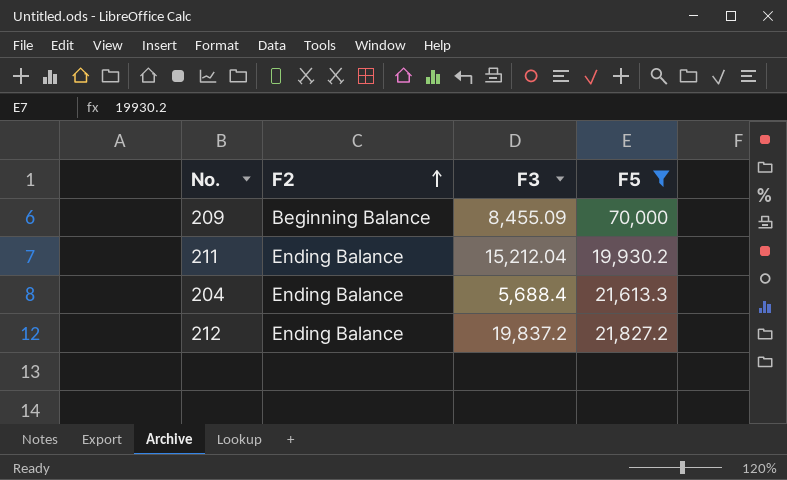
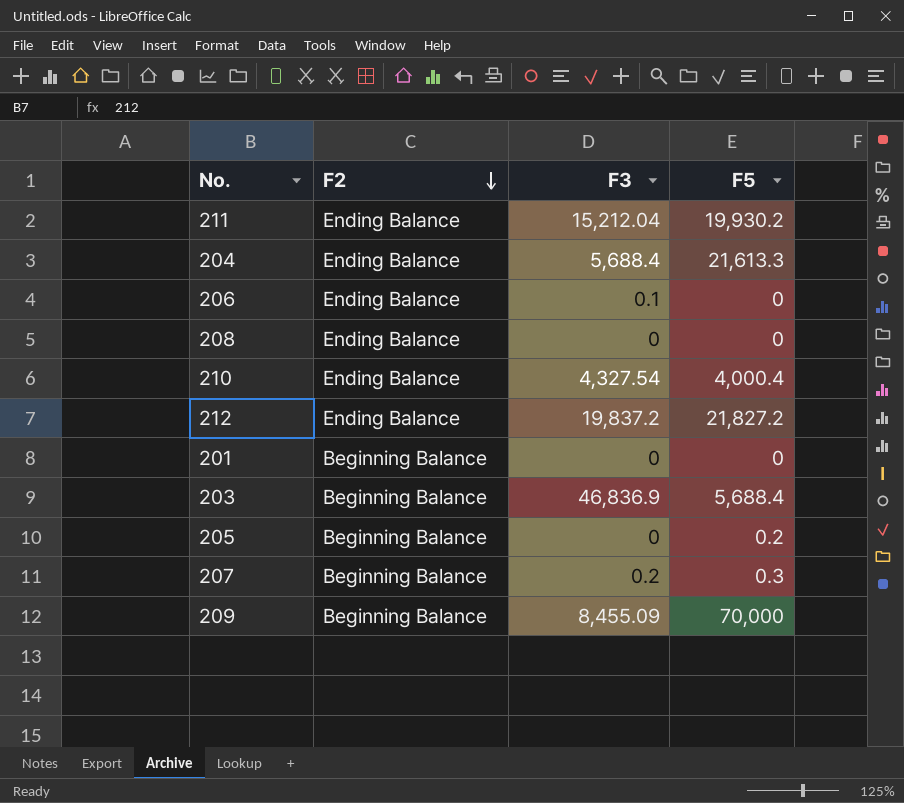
filter: F5 >= 19,930.2 -> none
row order: F2 ascending -> F2 descending

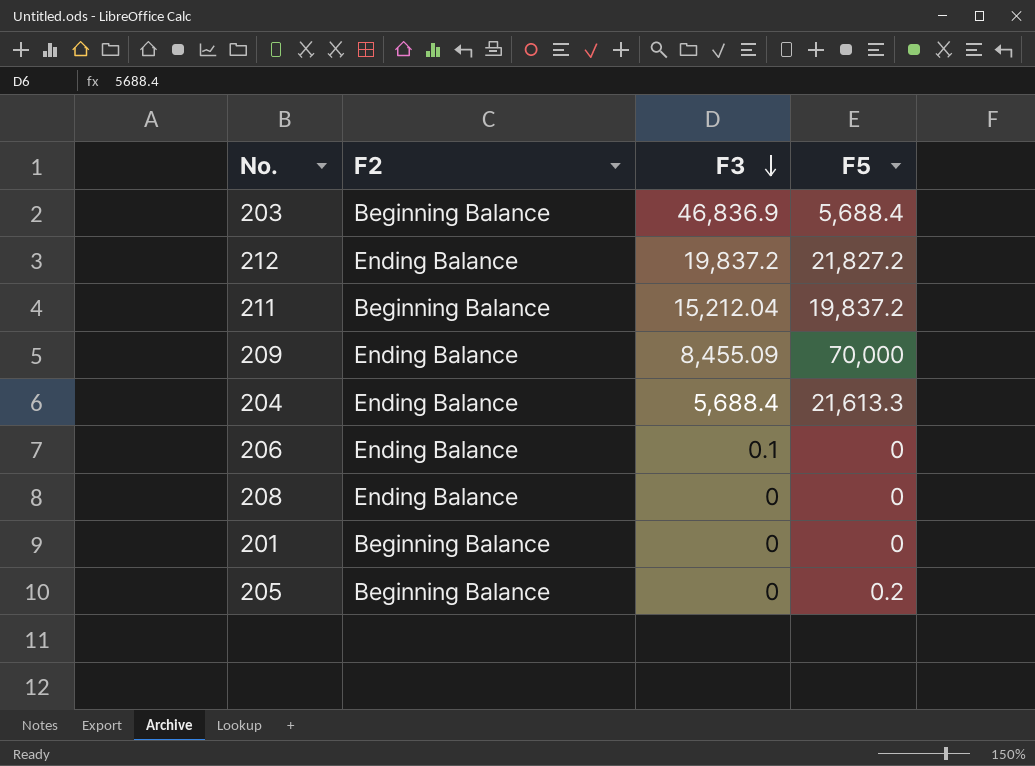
row order: F2 descending -> F3 descending
row 210: Ending Balance | 4,327.54 | 4,000.4 -> none
row 207: Beginning Balance | 0.2 | 0.3 -> none
211 | F2: Ending Balance -> Beginning Balance
211 | F5: 19,930.2 -> 19,837.2
209 | F2: Beginning Balance -> Ending Balance

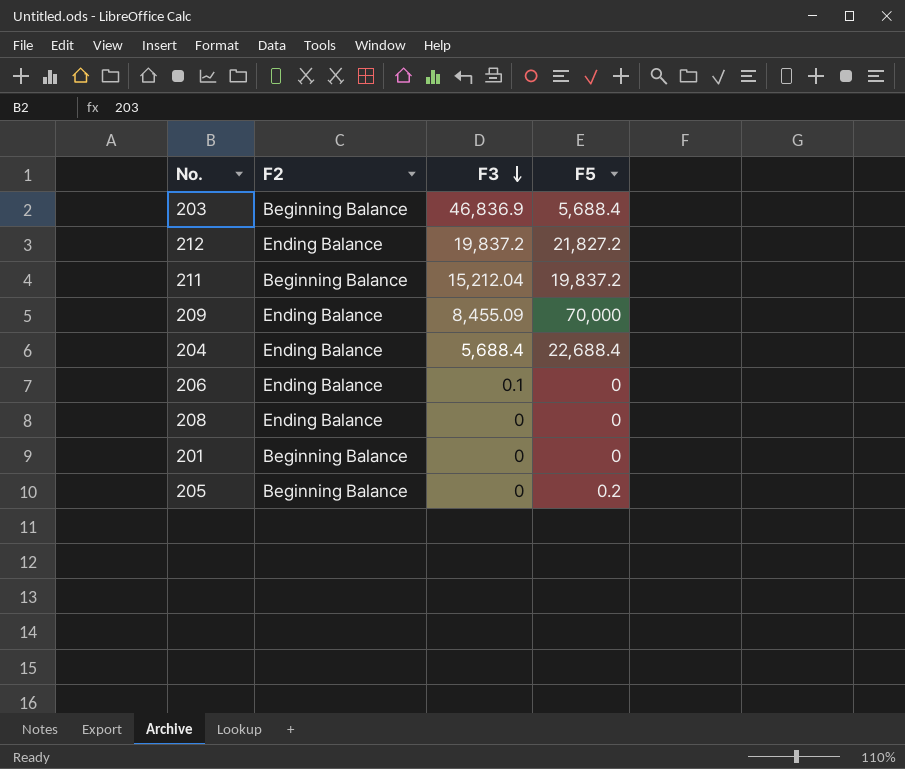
204 | F5: 21,613.3 -> 22,688.4

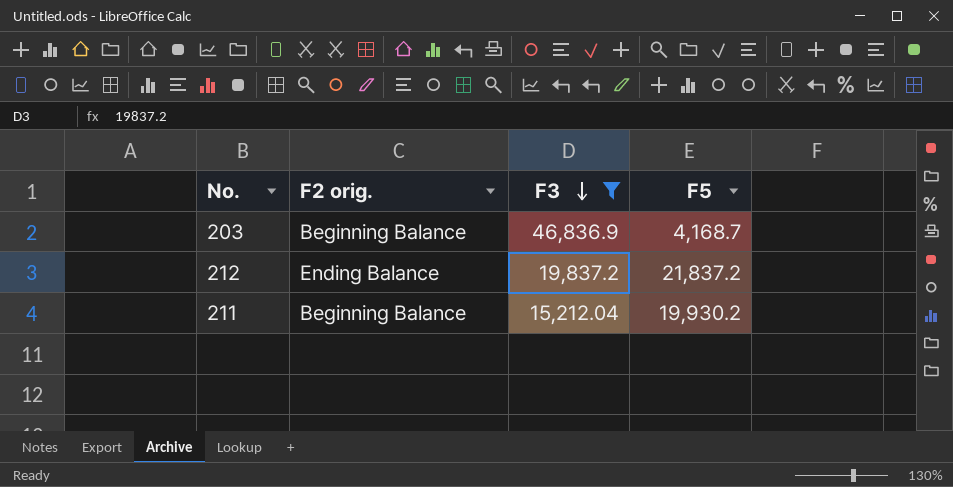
filter: none -> F3 >= 15,212.04
column name: F2 -> F2 orig.
203 | F5: 5,688.4 -> 4,168.7
212 | F5: 21,827.2 -> 21,837.2
211 | F5: 19,837.2 -> 19,930.2

